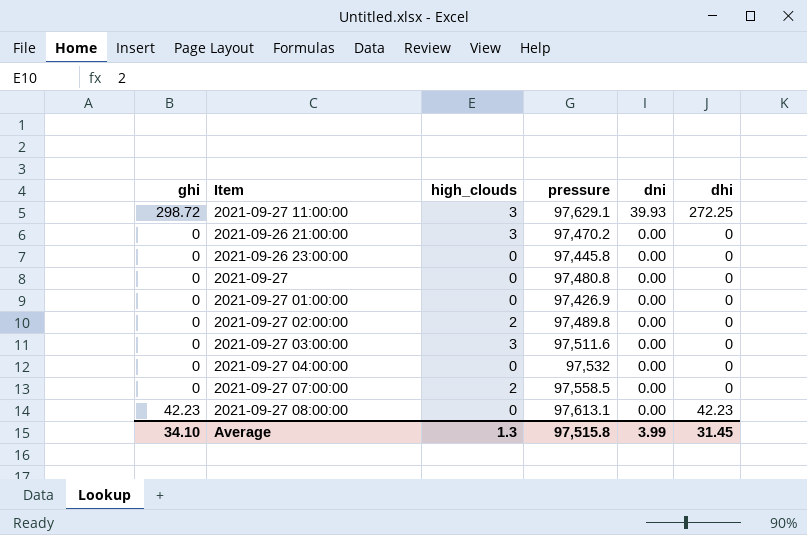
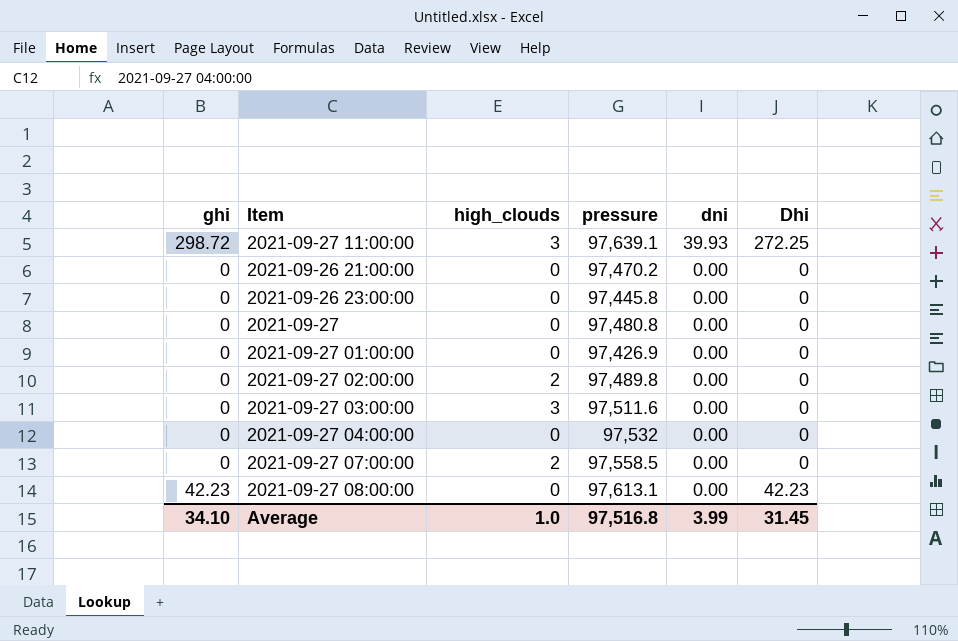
column name: dhi -> Dhi
2021-09-27 11:00:00 | pressure: 97,629.1 -> 97,639.1
2021-09-26 21:00:00 | high_clouds: 3 -> 0
Average | high_clouds: 1.3 -> 1.0
Average | pressure: 97,515.8 -> 97,516.8

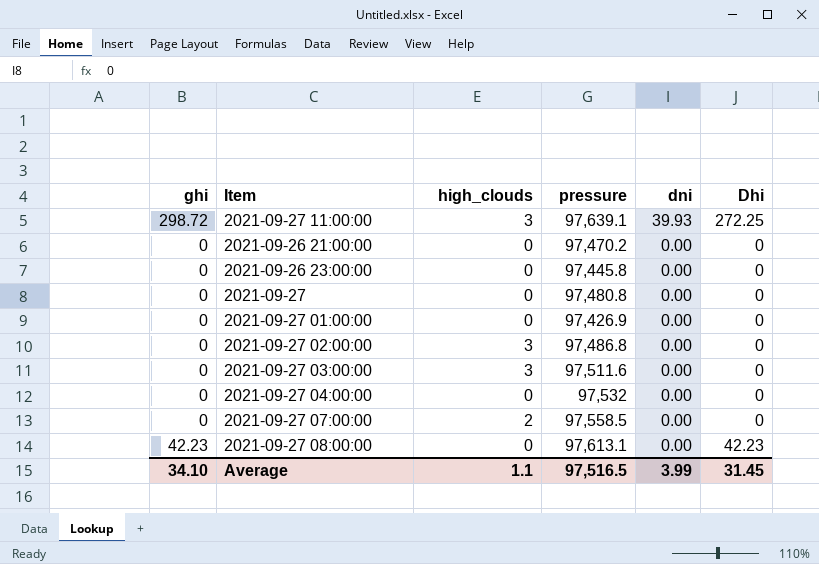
2021-09-27 02:00:00 | high_clouds: 2 -> 3
2021-09-27 02:00:00 | pressure: 97,489.8 -> 97,486.8
Average | high_clouds: 1.0 -> 1.1
Average | pressure: 97,516.8 -> 97,516.5

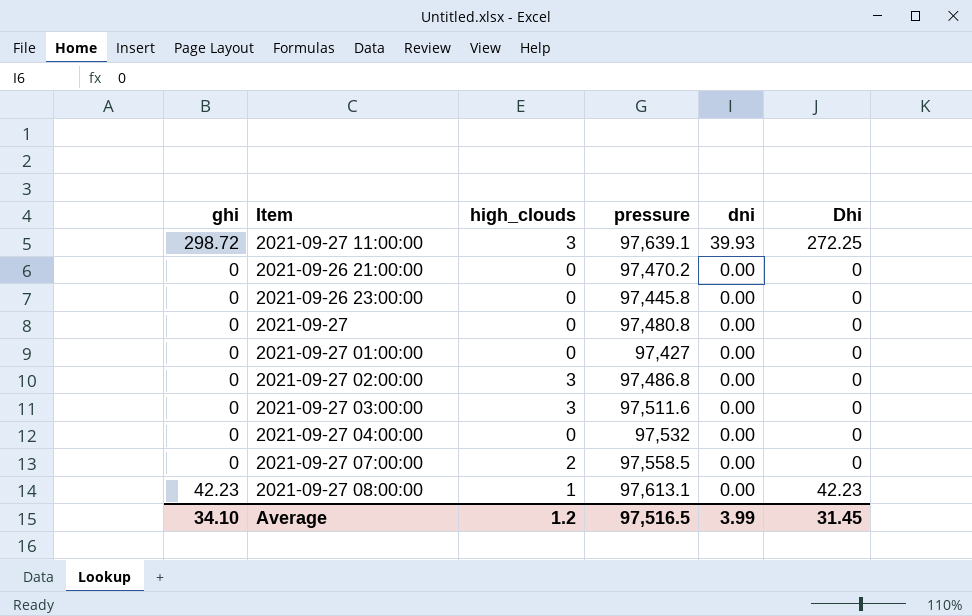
2021-09-27 01:00:00 | pressure: 97,426.9 -> 97,427
2021-09-27 08:00:00 | high_clouds: 0 -> 1
Average | high_clouds: 1.1 -> 1.2

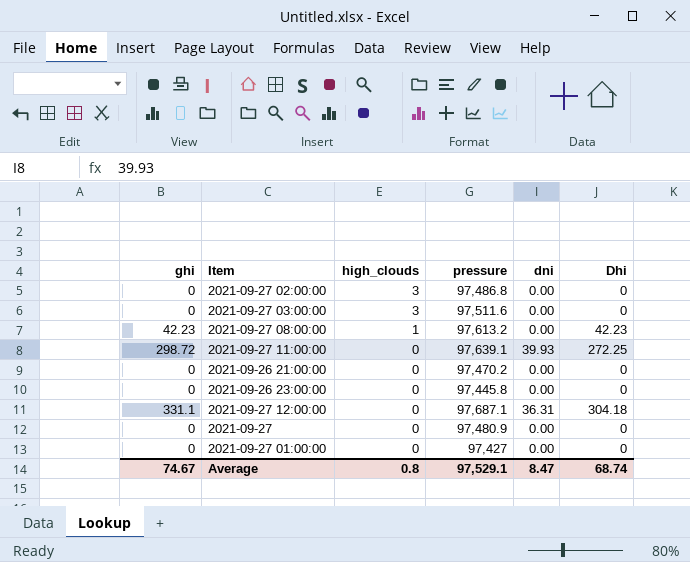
row order: dni descending -> high_clouds descending
row 2021-09-27 04:00:00: 0 | 0 | 97,532 | 0.00 | 0 -> none
row 2021-09-27 07:00:00: 0 | 2 | 97,558.5 | 0.00 | 0 -> none
2021-09-27 08:00:00 | pressure: 97,613.1 -> 97,613.2
2021-09-27 11:00:00 | high_clouds: 3 -> 0
row 2021-09-27 12:00:00: none -> 331.1 | 0 | 97,687.1 | 36.31 | 304.18
2021-09-27 | pressure: 97,480.8 -> 97,480.9
Average | ghi: 34.10 -> 74.67
Average | high_clouds: 1.2 -> 0.8
Average | pressure: 97,516.5 -> 97,529.1
Average | dni: 3.99 -> 8.47
Average | Dhi: 31.45 -> 68.74

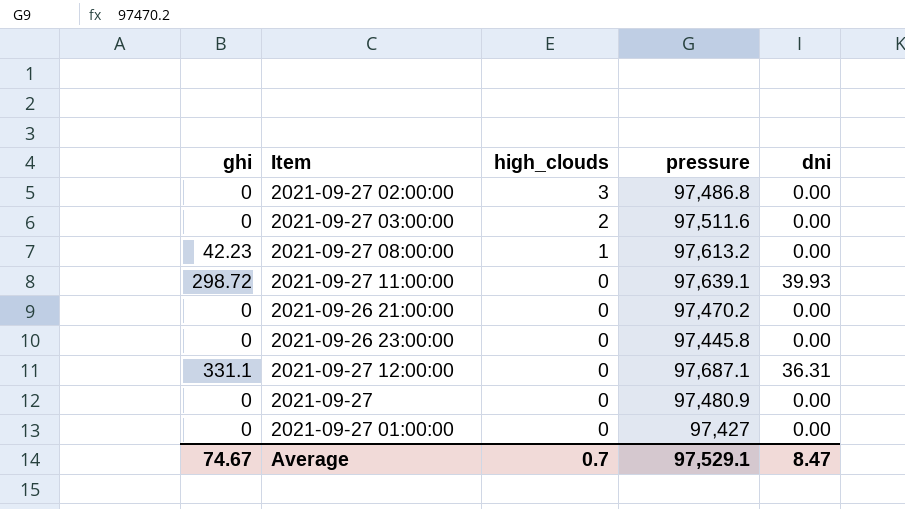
column Dhi | position: 6 -> none
2021-09-27 03:00:00 | high_clouds: 3 -> 2
Average | high_clouds: 0.8 -> 0.7

